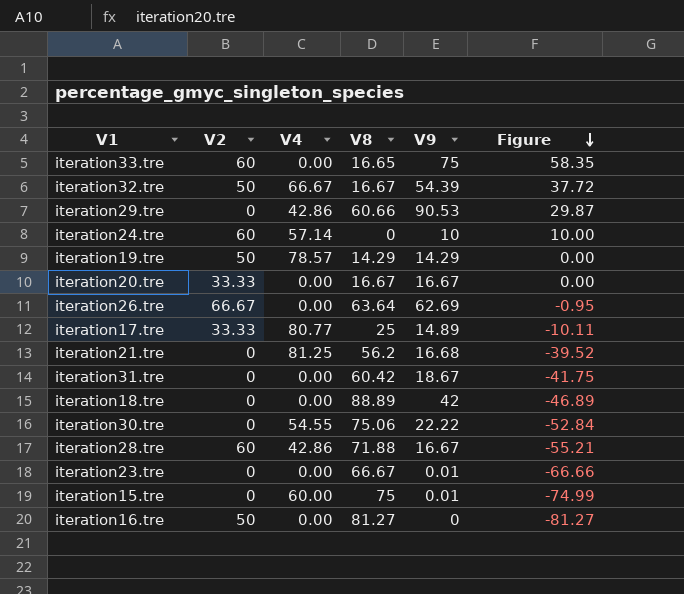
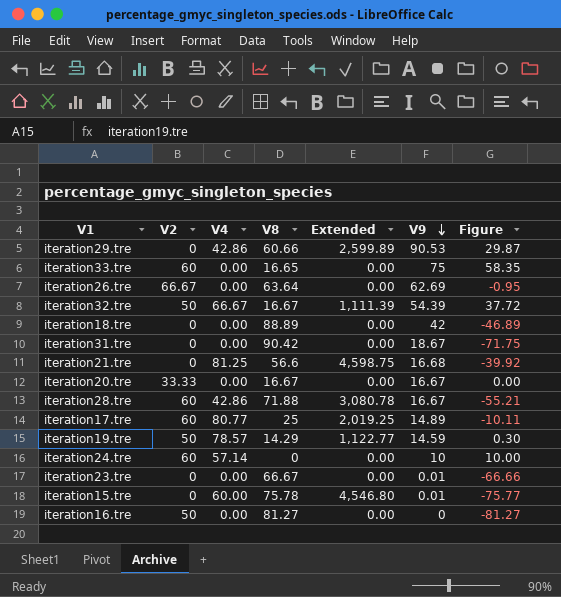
row order: Figure descending -> V9 descending
column Extended | formula: none -> [V4] * [V8]
row iteration30.tre: 0 | 54.55 | 75.06 | 22.22 | -52.84 -> none
iteration31.tre | V8: 60.42 -> 90.42
iteration31.tre | Figure: -41.75 -> -71.75
iteration21.tre | V8: 56.2 -> 56.6
iteration21.tre | Figure: -39.52 -> -39.92
iteration17.tre | V2: 33.33 -> 60
iteration19.tre | V9: 14.29 -> 14.59
iteration19.tre | Figure: 0.00 -> 0.30
iteration15.tre | V8: 75 -> 75.78
iteration15.tre | Figure: -74.99 -> -75.77

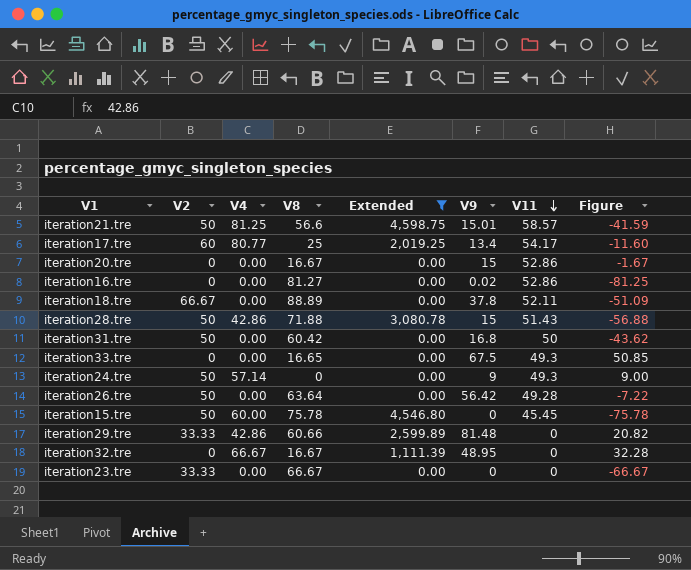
filter: none -> Extended != 1,122.77
row order: V9 descending -> V11 descending
column V11 | position: none -> 7
iteration21.tre | V2: 0 -> 50
iteration21.tre | V9: 16.68 -> 15.01
iteration21.tre | Figure: -39.92 -> -41.59
iteration17.tre | V9: 14.89 -> 13.4
iteration17.tre | Figure: -10.11 -> -11.60
iteration20.tre | V2: 33.33 -> 0
iteration20.tre | V9: 16.67 -> 15
iteration20.tre | Figure: 0.00 -> -1.67
iteration16.tre | V2: 50 -> 0
iteration16.tre | V9: 0 -> 0.02
iteration16.tre | Figure: -81.27 -> -81.25
iteration18.tre | V2: 0 -> 66.67
iteration18.tre | V9: 42 -> 37.8
iteration18.tre | Figure: -46.89 -> -51.09
iteration28.tre | V2: 60 -> 50
iteration28.tre | V9: 16.67 -> 15
iteration28.tre | Figure: -55.21 -> -56.88
iteration31.tre | V2: 0 -> 50
iteration31.tre | V8: 90.42 -> 60.42
iteration31.tre | V9: 18.67 -> 16.8
iteration31.tre | Figure: -71.75 -> -43.62
iteration33.tre | V2: 60 -> 0
iteration33.tre | V9: 75 -> 67.5
iteration33.tre | Figure: 58.35 -> 50.85
iteration24.tre | V2: 60 -> 50
iteration24.tre | V9: 10 -> 9
iteration24.tre | Figure: 10.00 -> 9.00
iteration26.tre | V2: 66.67 -> 50
iteration26.tre | V9: 62.69 -> 56.42
iteration26.tre | Figure: -0.95 -> -7.22
iteration15.tre | V2: 0 -> 50
iteration15.tre | V9: 0.01 -> 0
iteration15.tre | Figure: -75.77 -> -75.78
iteration29.tre | V2: 0 -> 33.33
iteration29.tre | V9: 90.53 -> 81.48
iteration29.tre | Figure: 29.87 -> 20.82
iteration32.tre | V2: 50 -> 0
iteration32.tre | V9: 54.39 -> 48.95
iteration32.tre | Figure: 37.72 -> 32.28
iteration23.tre | V2: 0 -> 33.33
iteration23.tre | V9: 0.01 -> 0
iteration23.tre | Figure: -66.66 -> -66.67

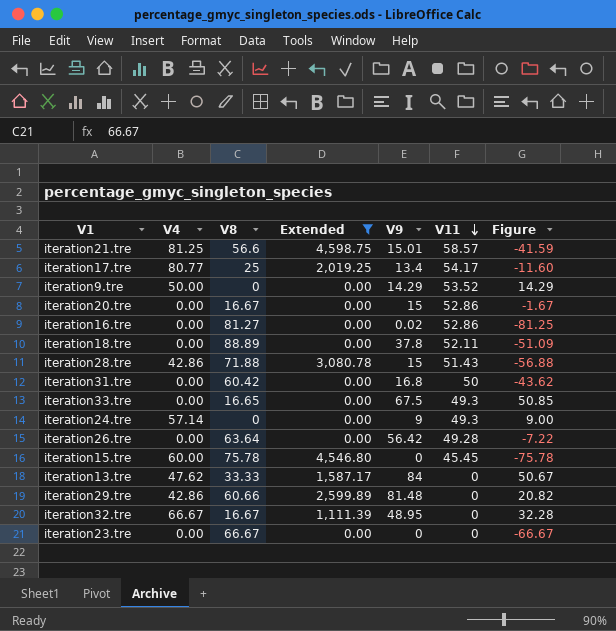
column V2 | position: 2 -> none
row iteration9.tre: none -> 50.00 | 0 | 0.00 | 14.29 | 53.52 | 14.29
row iteration13.tre: none -> 47.62 | 33.33 | 1,587.17 | 84 | 0 | 50.67

